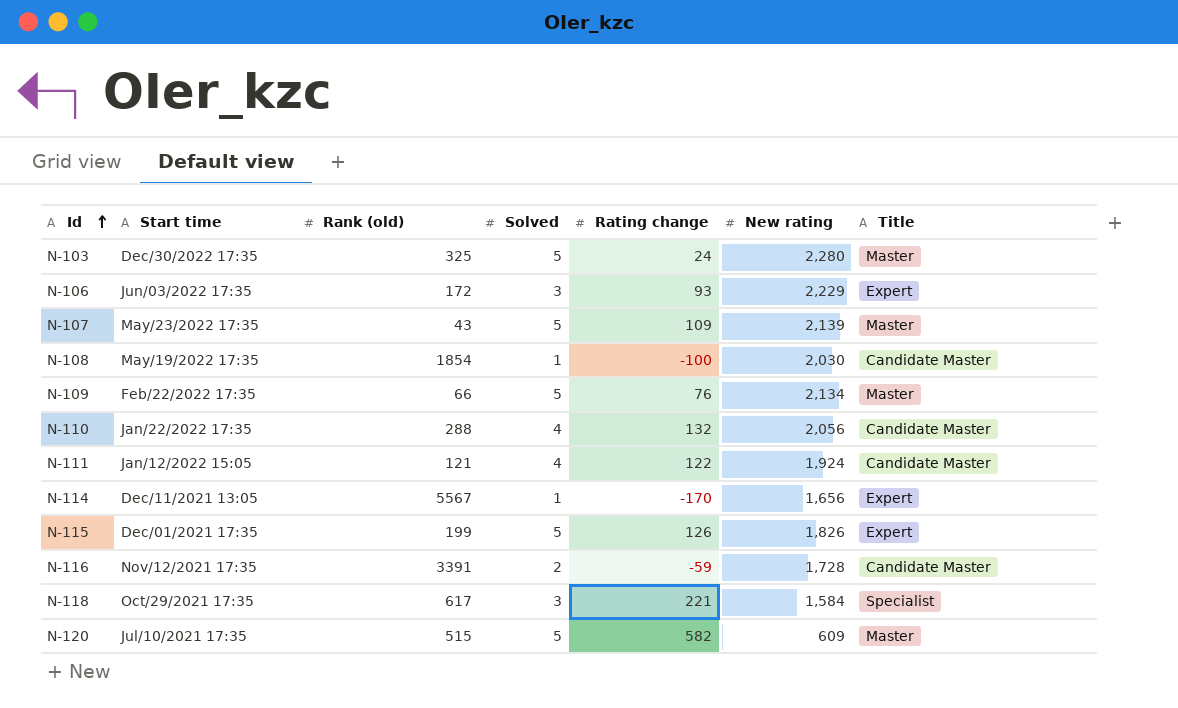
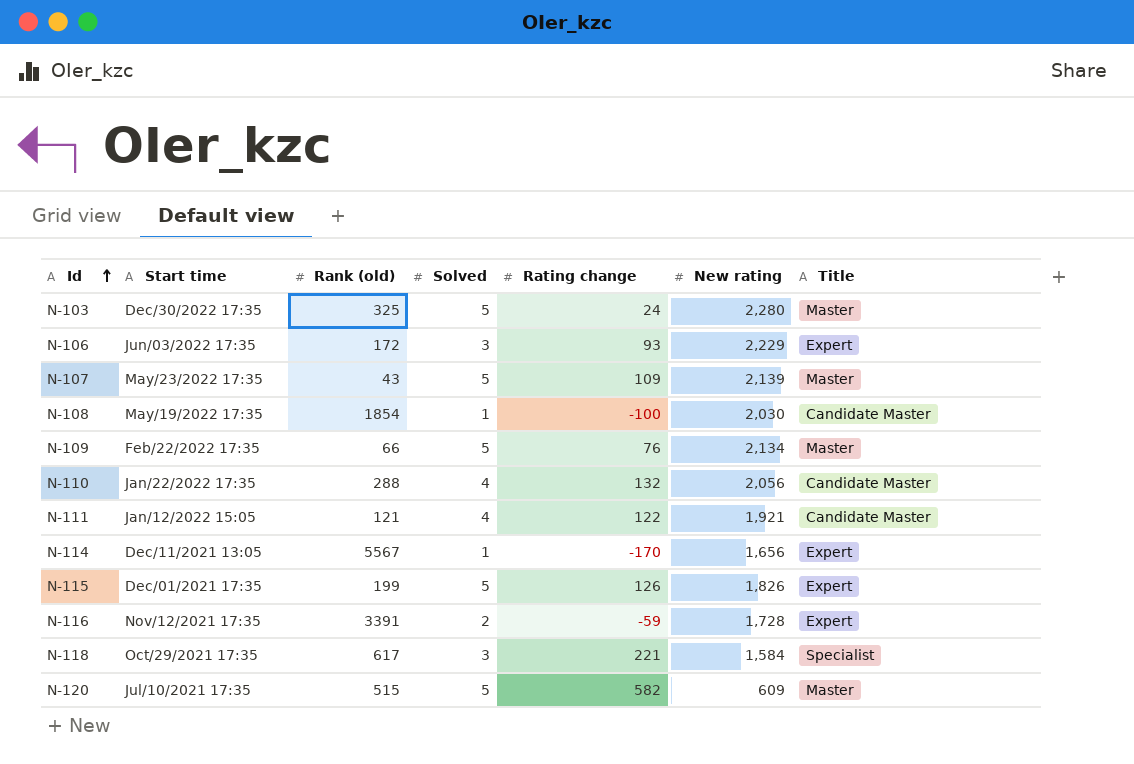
N-111 | New rating: 1,924 -> 1,921
N-116 | Title: Candidate Master -> Expert

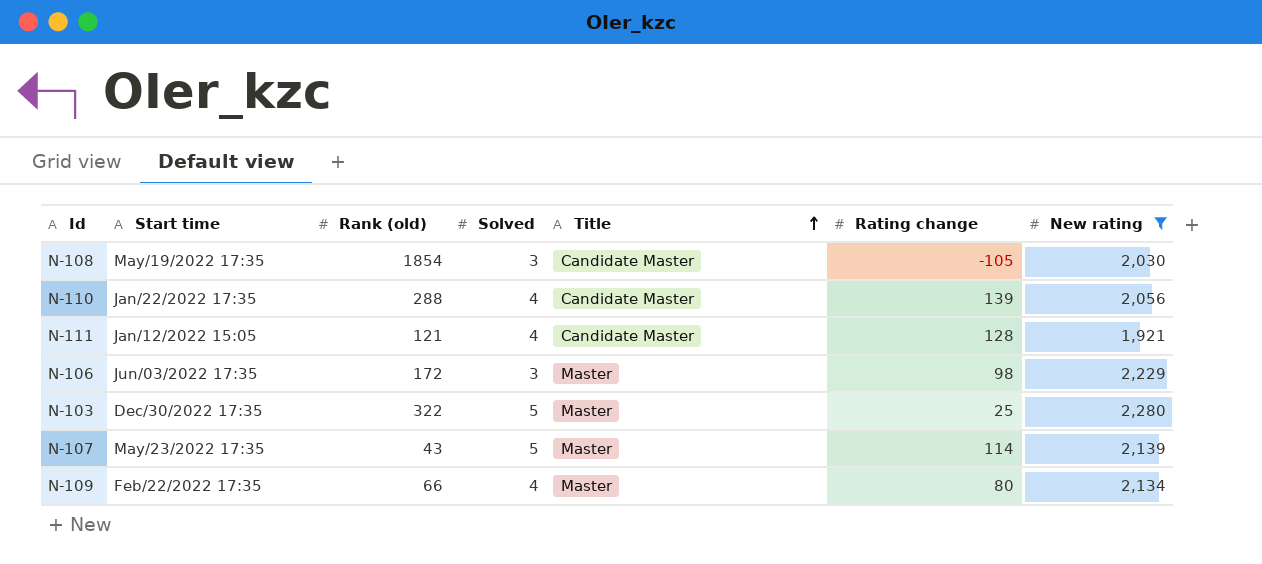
filter: none -> New rating >= 1,921
row order: Id ascending -> Title ascending
column Title | position: 7 -> 5
N-108 | Solved: 1 -> 3
N-108 | Rating change: -100 -> -105
N-110 | Rating change: 132 -> 139
N-111 | Rating change: 122 -> 128
N-106 | Title: Expert -> Master
N-106 | Rating change: 93 -> 98
N-103 | Rank (old): 325 -> 322
N-103 | Rating change: 24 -> 25
N-107 | Rating change: 109 -> 114
N-109 | Solved: 5 -> 4
N-109 | Rating change: 76 -> 80

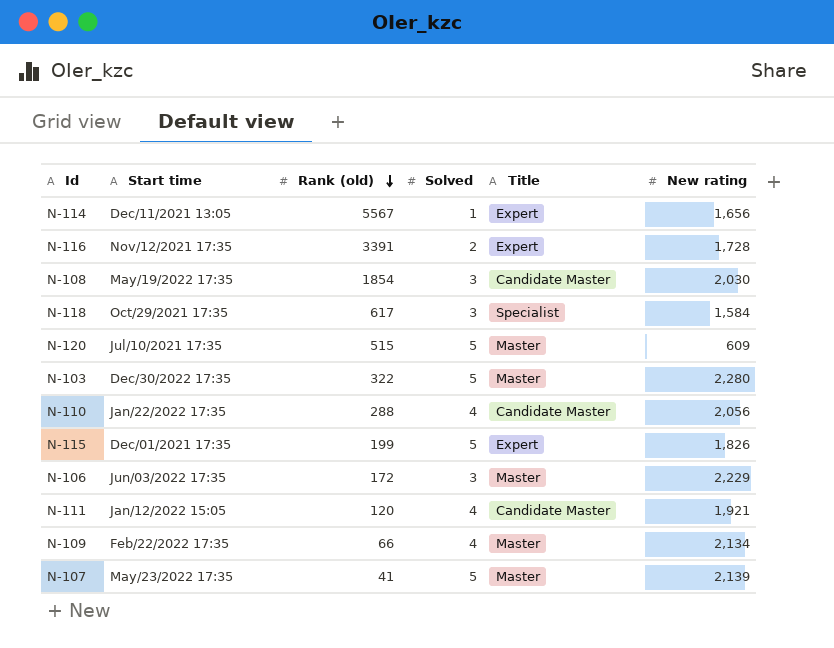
filter: New rating >= 1,921 -> none
row order: Title ascending -> Rank (old) descending
column Rating change | position: 6 -> none
N-111 | Rank (old): 121 -> 120
N-107 | Rank (old): 43 -> 41

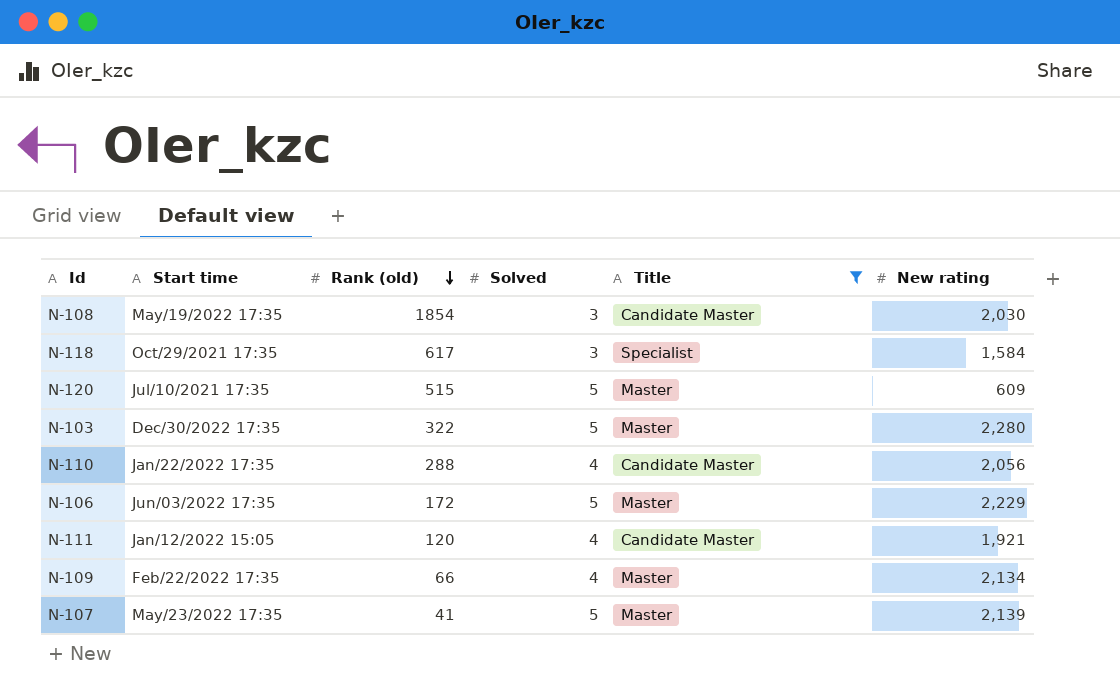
filter: none -> Title != Expert
N-106 | Solved: 3 -> 5

